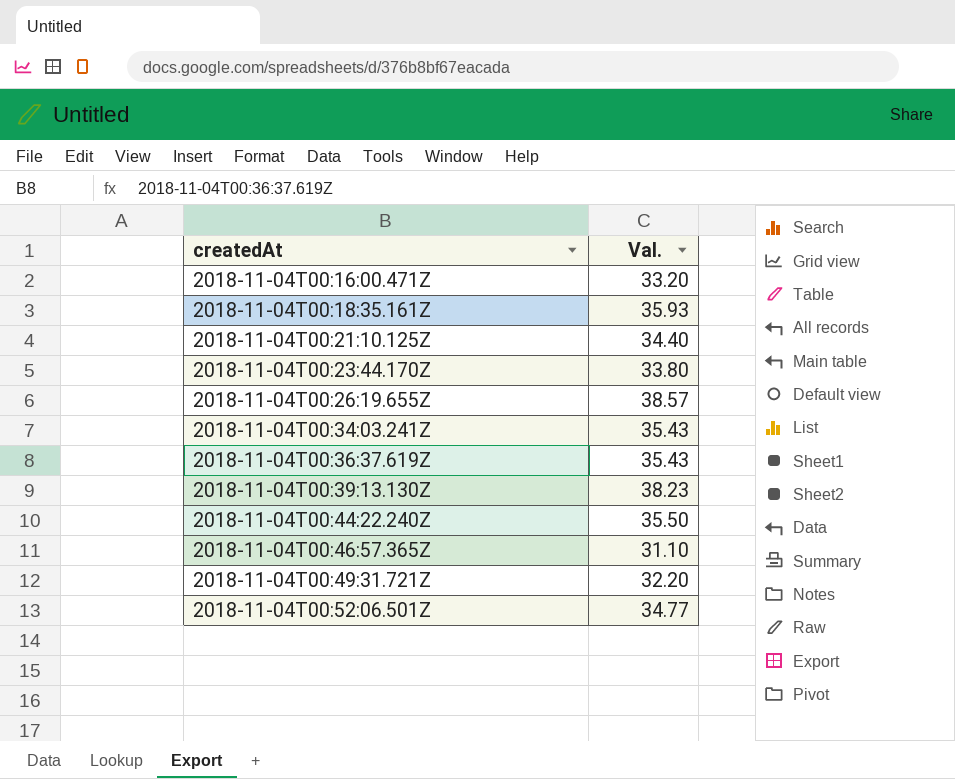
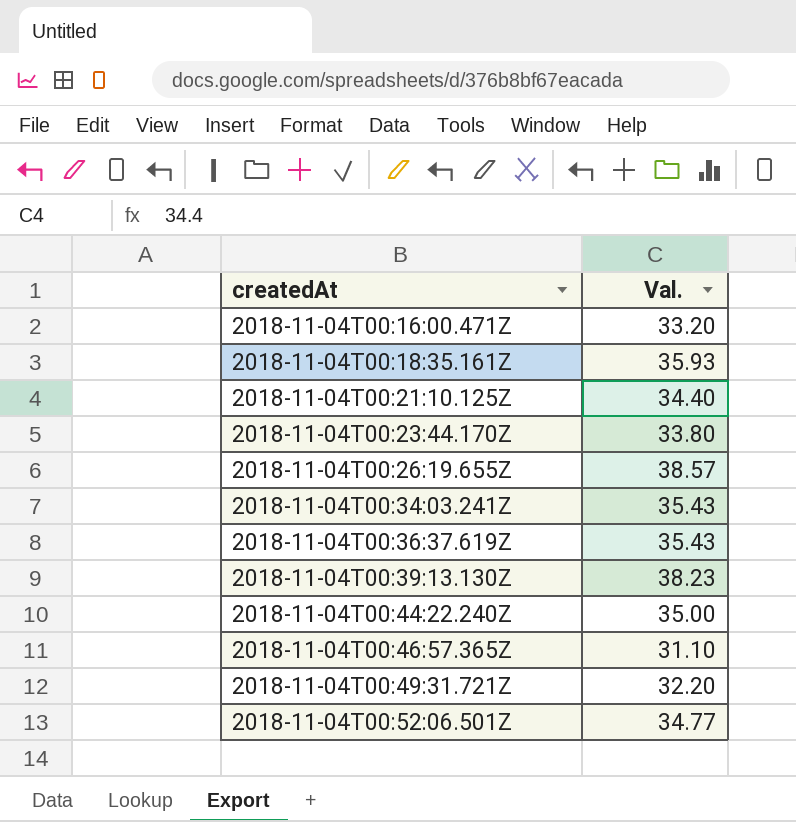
2018-11-04T00:44:22.240Z | Val.: 35.50 -> 35.00

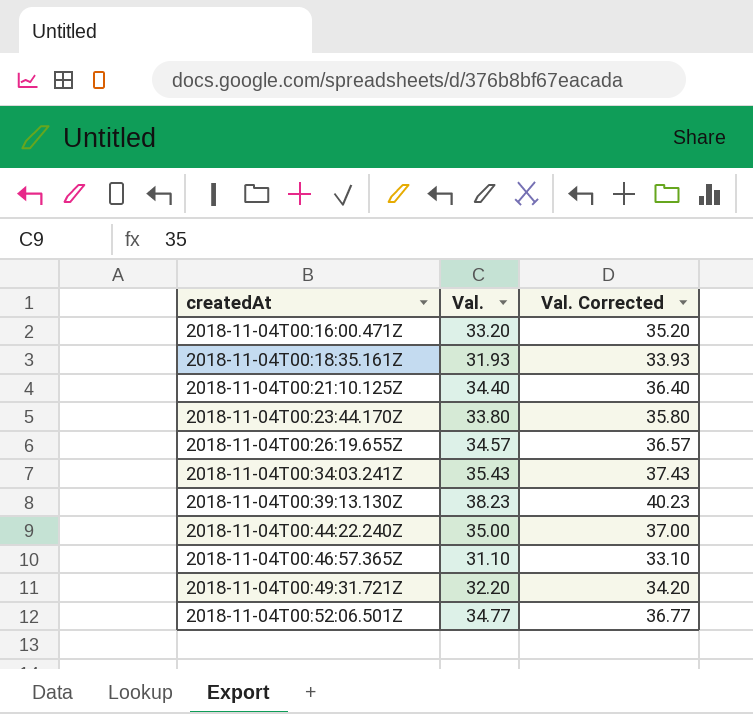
column Val. Corrected | formula: none -> [Val.] + 2
row 2018-11-04T00:36:37.619Z: 35.43 -> none
2018-11-04T00:18:35.161Z | Val.: 35.93 -> 31.93
2018-11-04T00:26:19.655Z | Val.: 38.57 -> 34.57

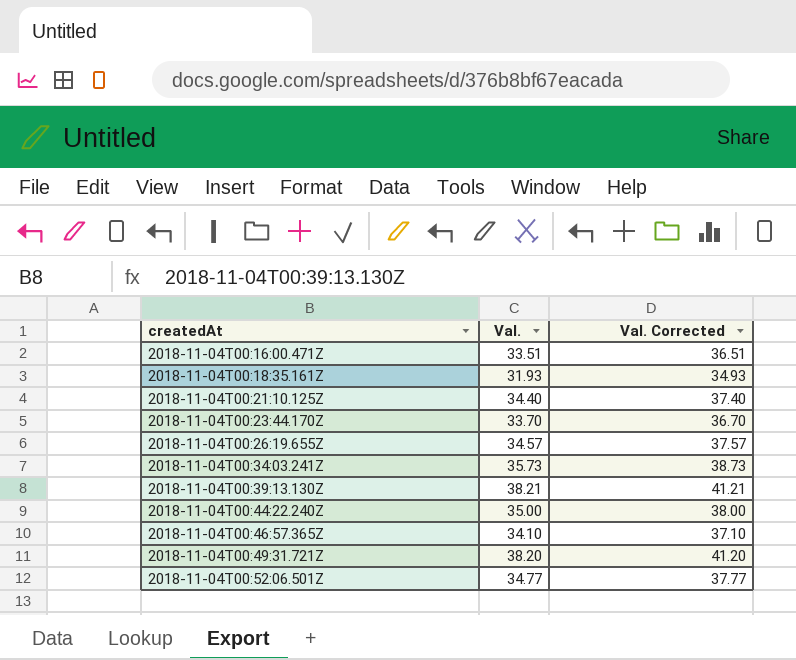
column Val. Corrected | formula: [Val.] + 2 -> [Val.] + 3
2018-11-04T00:16:00.471Z | Val.: 33.20 -> 33.51
2018-11-04T00:23:44.170Z | Val.: 33.80 -> 33.70
2018-11-04T00:34:03.241Z | Val.: 35.43 -> 35.73
2018-11-04T00:39:13.130Z | Val.: 38.23 -> 38.21
2018-11-04T00:46:57.365Z | Val.: 31.10 -> 34.10
2018-11-04T00:49:31.721Z | Val.: 32.20 -> 38.20

